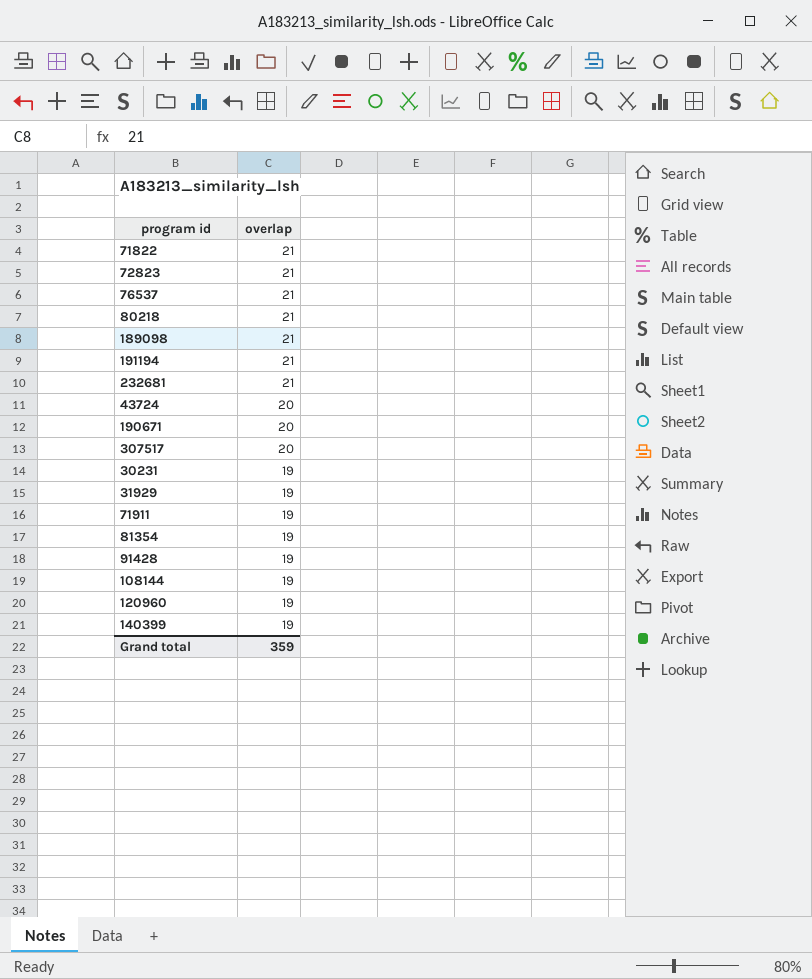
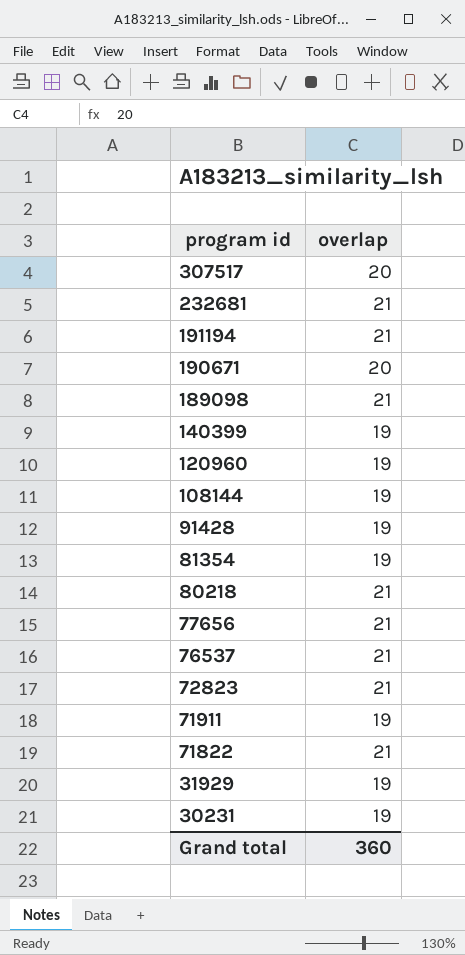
row order: overlap descending -> program id descending
row 43724: 20 -> none
row 77656: none -> 21
Grand total | overlap: 359 -> 360

